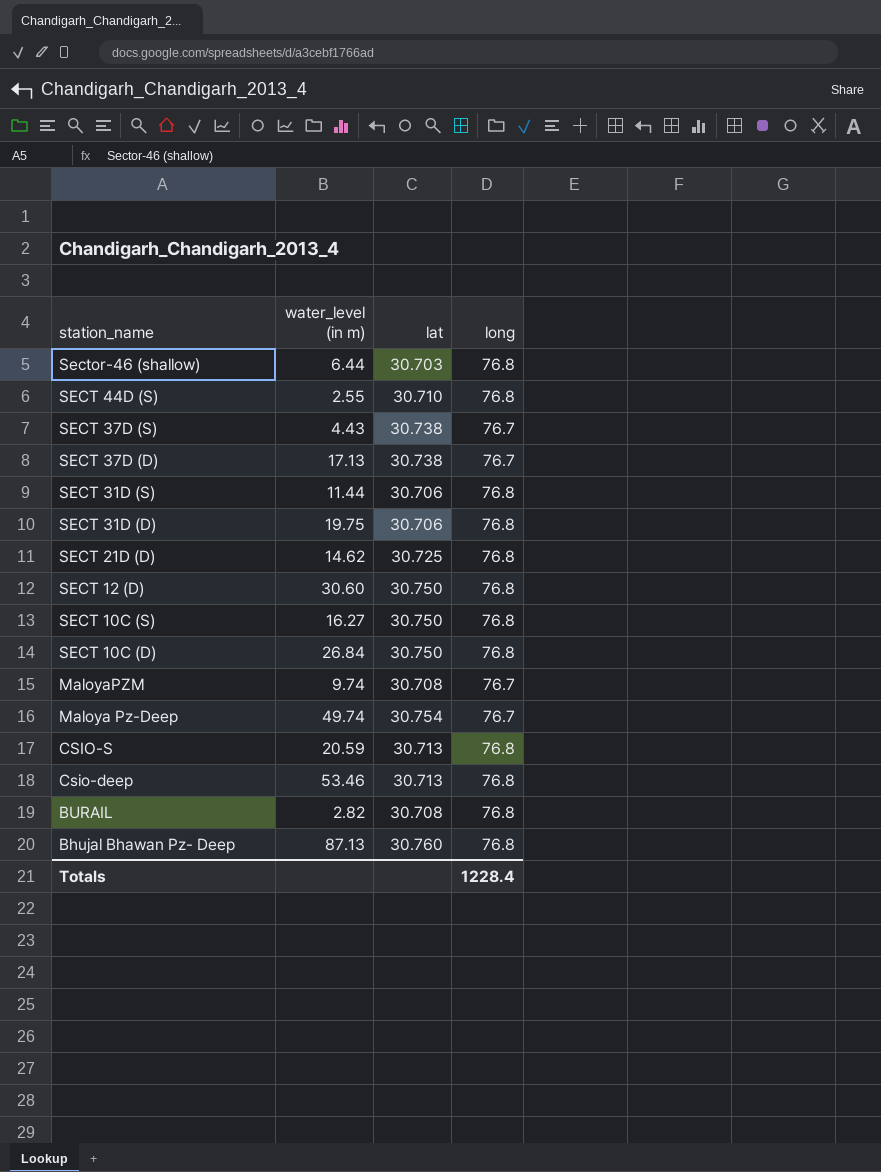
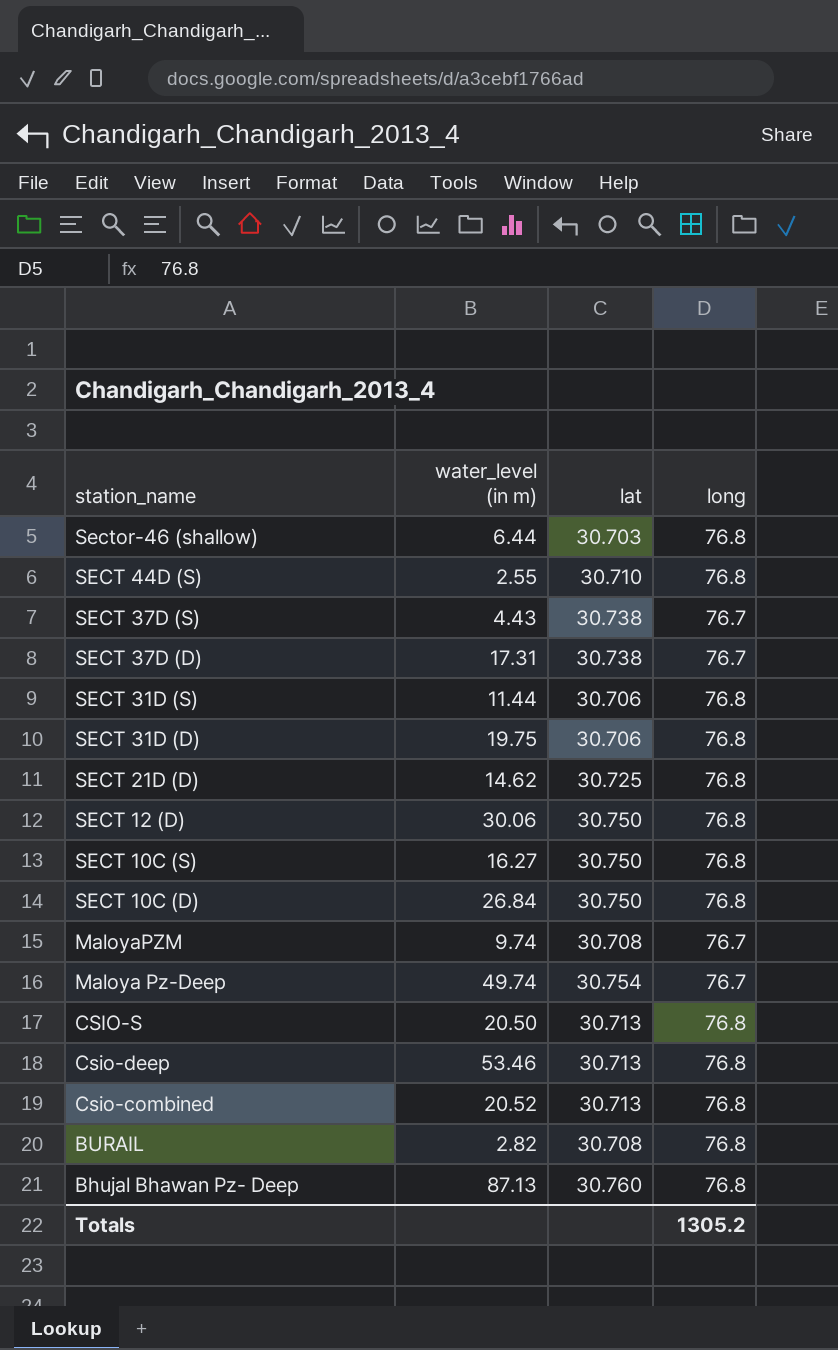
SECT 37D (D) | water_level (in m): 17.13 -> 17.31
SECT 12 (D) | water_level (in m): 30.60 -> 30.06
CSIO-S | water_level (in m): 20.59 -> 20.50
row Csio-combined: none -> 20.52 | 30.713 | 76.8
Totals | long: 1228.4 -> 1305.2

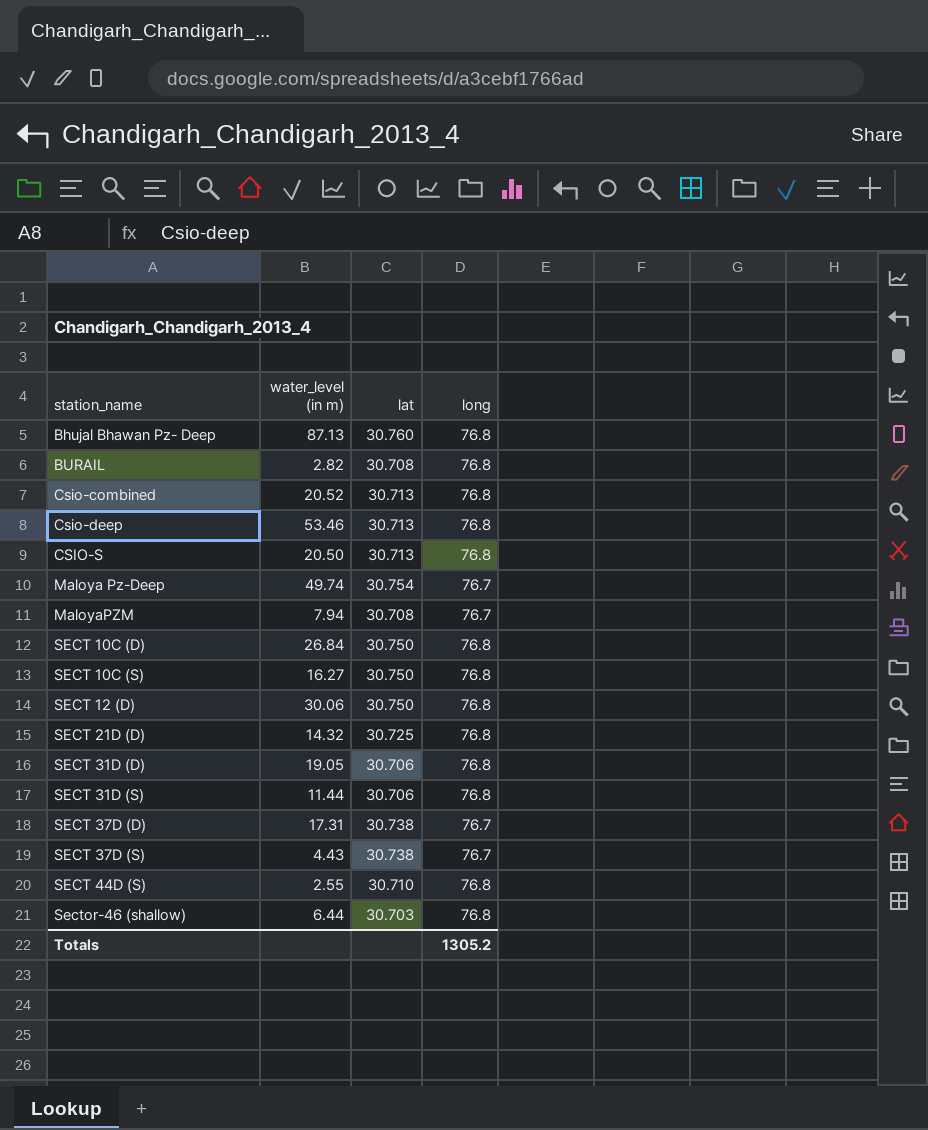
row order: station_name descending -> station_name ascending
MaloyaPZM | water_level (in m): 9.74 -> 7.94
SECT 21D (D) | water_level (in m): 14.62 -> 14.32
SECT 31D (D) | water_level (in m): 19.75 -> 19.05

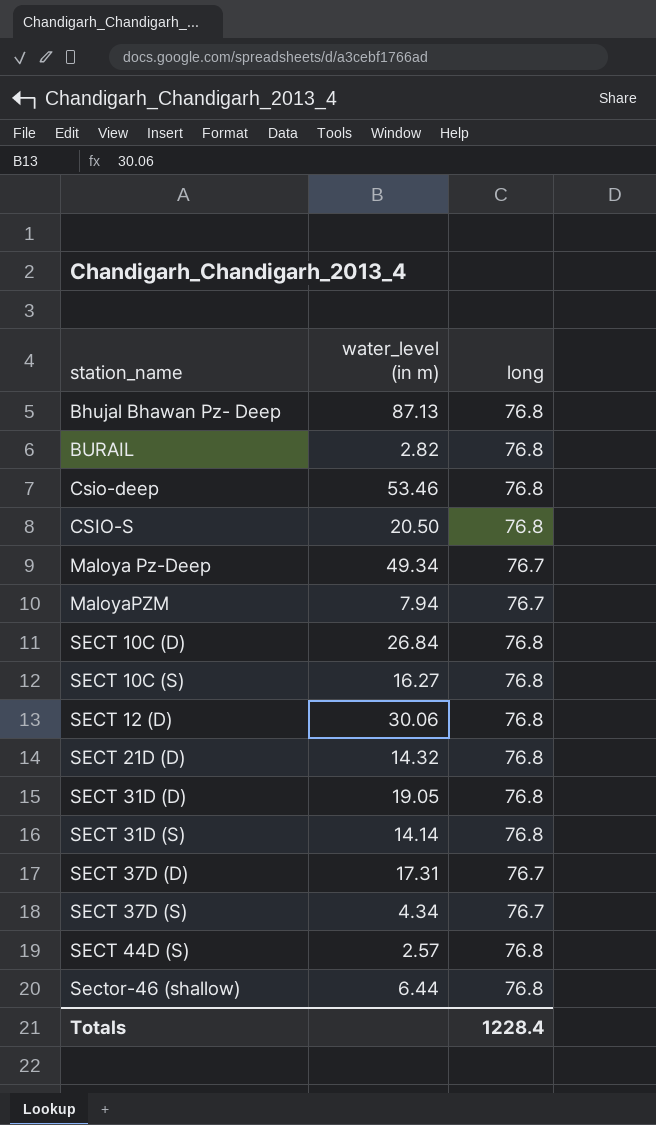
column lat | position: 3 -> none
row Csio-combined: 20.52 | 30.713 | 76.8 -> none
Maloya Pz-Deep | water_level (in m): 49.74 -> 49.34
SECT 31D (S) | water_level (in m): 11.44 -> 14.14
SECT 37D (S) | water_level (in m): 4.43 -> 4.34
SECT 44D (S) | water_level (in m): 2.55 -> 2.57
Totals | long: 1305.2 -> 1228.4

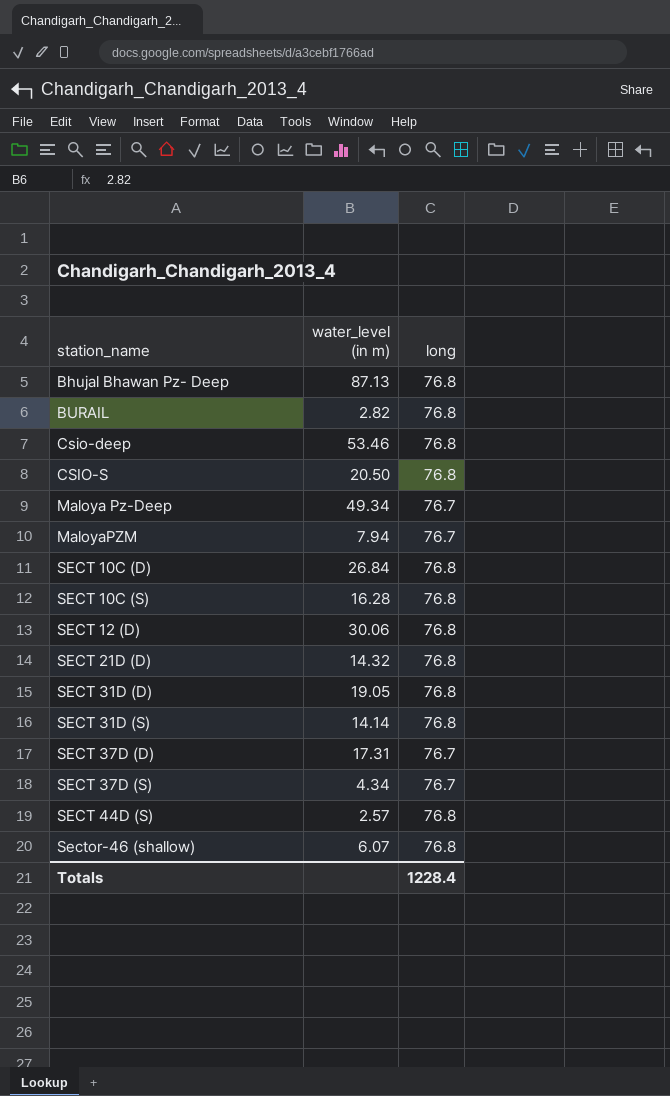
SECT 10C (S) | water_level (in m): 16.27 -> 16.28
Sector-46 (shallow) | water_level (in m): 6.44 -> 6.07

